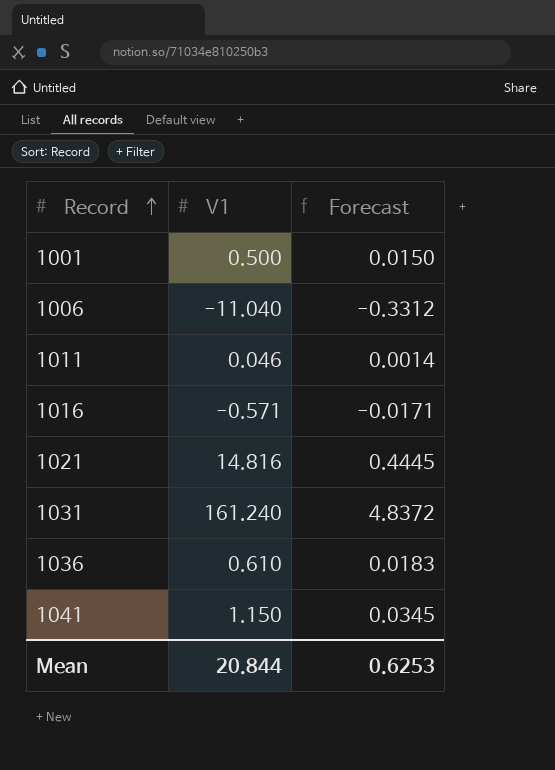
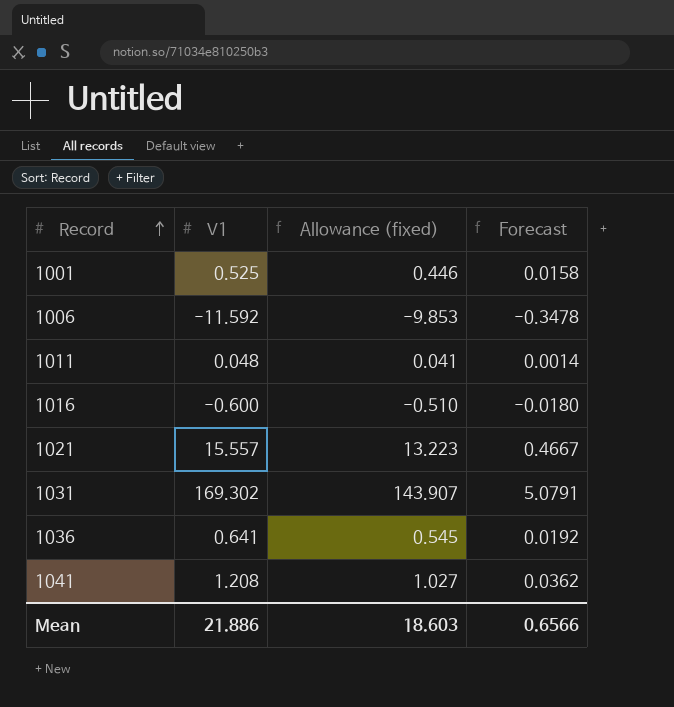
column Allowance (fixed) | formula: none -> [V1] * 0.85
1001 | V1: 0.500 -> 0.525
1001 | Forecast: 0.0150 -> 0.0158
1006 | V1: -11.040 -> -11.592
1006 | Forecast: -0.3312 -> -0.3478
1011 | V1: 0.046 -> 0.048
1016 | V1: -0.571 -> -0.600
1016 | Forecast: -0.0171 -> -0.0180
1021 | V1: 14.816 -> 15.557
1021 | Forecast: 0.4445 -> 0.4667
1031 | V1: 161.240 -> 169.302
1031 | Forecast: 4.8372 -> 5.0791
1036 | V1: 0.610 -> 0.641
1036 | Forecast: 0.0183 -> 0.0192
1041 | V1: 1.150 -> 1.208
1041 | Forecast: 0.0345 -> 0.0362
Mean | V1: 20.844 -> 21.886
Mean | Forecast: 0.6253 -> 0.6566

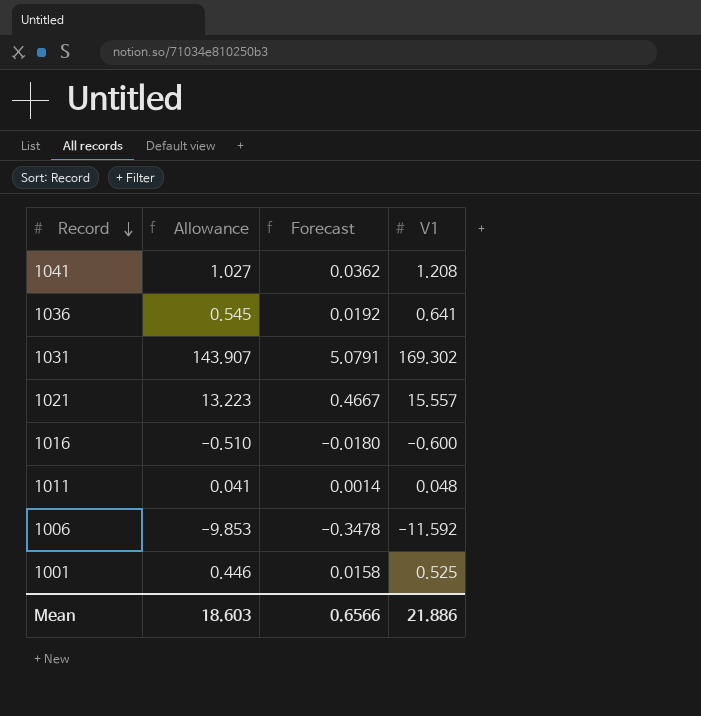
row order: Record ascending -> Record descending
column name: Allowance (fixed) -> Allowance
column V1 | position: 2 -> 4

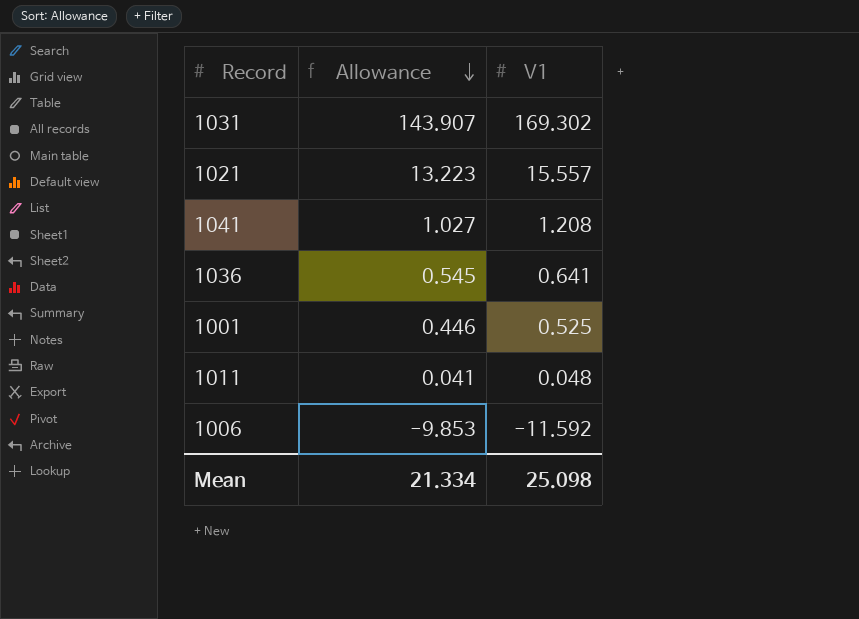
row order: Record descending -> Allowance descending
column Forecast | formula: [V1] * 0.03 -> none
row 1016: -0.510 | -0.0180 | -0.600 -> none
Mean | Allowance: 18.603 -> 21.334
Mean | V1: 21.886 -> 25.098

